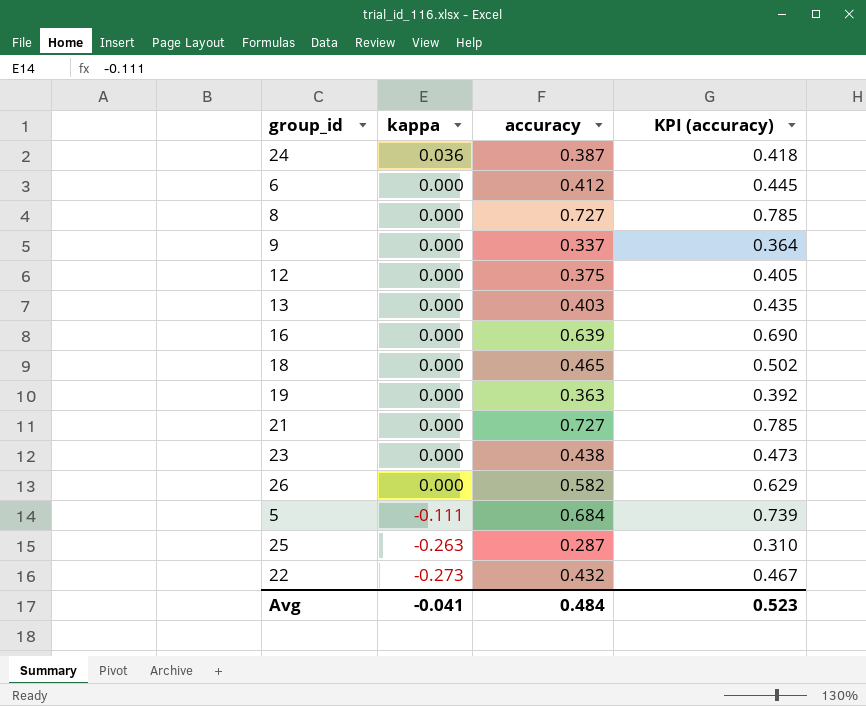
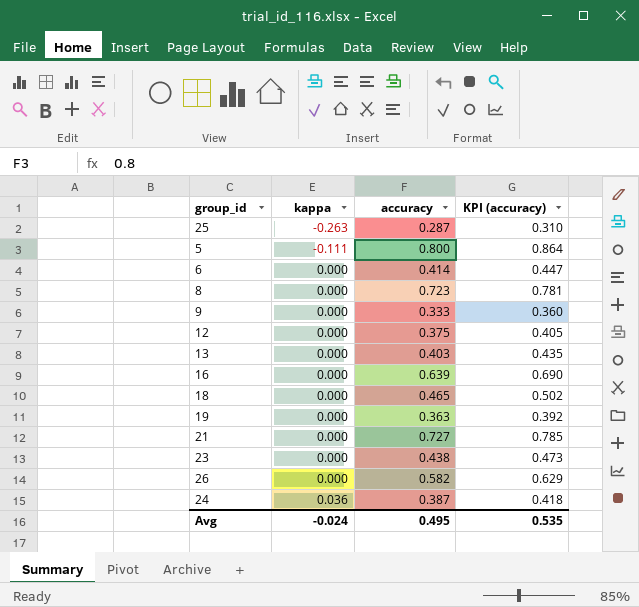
row order: kappa descending -> kappa ascending
row 22: -0.273 | 0.432 | 0.467 -> none
5 | accuracy: 0.684 -> 0.800
5 | KPI (accuracy): 0.739 -> 0.864
6 | accuracy: 0.412 -> 0.414
6 | KPI (accuracy): 0.445 -> 0.447
8 | accuracy: 0.727 -> 0.723
8 | KPI (accuracy): 0.785 -> 0.781
9 | accuracy: 0.337 -> 0.333
9 | KPI (accuracy): 0.364 -> 0.360
Avg | kappa: -0.041 -> -0.024
Avg | accuracy: 0.484 -> 0.495
Avg | KPI (accuracy): 0.523 -> 0.535

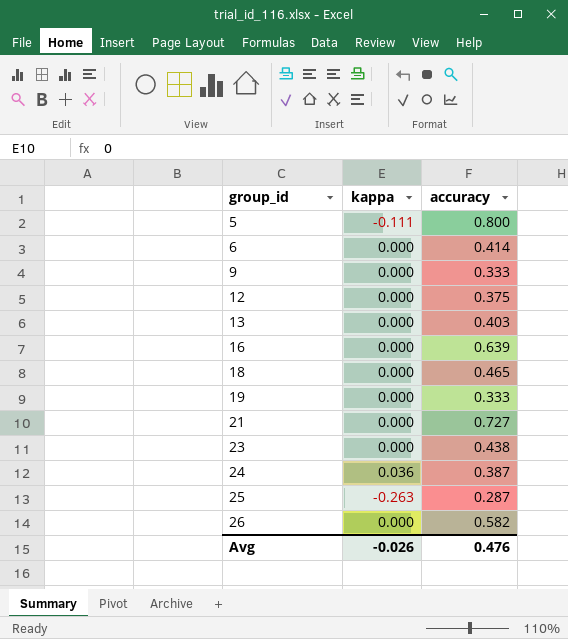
row order: kappa ascending -> group_id ascending
column KPI (accuracy) | formula: [accuracy] * 1.08 -> none
row 8: 0.000 | 0.723 | 0.781 -> none
19 | accuracy: 0.363 -> 0.333
Avg | kappa: -0.024 -> -0.026
Avg | accuracy: 0.495 -> 0.476

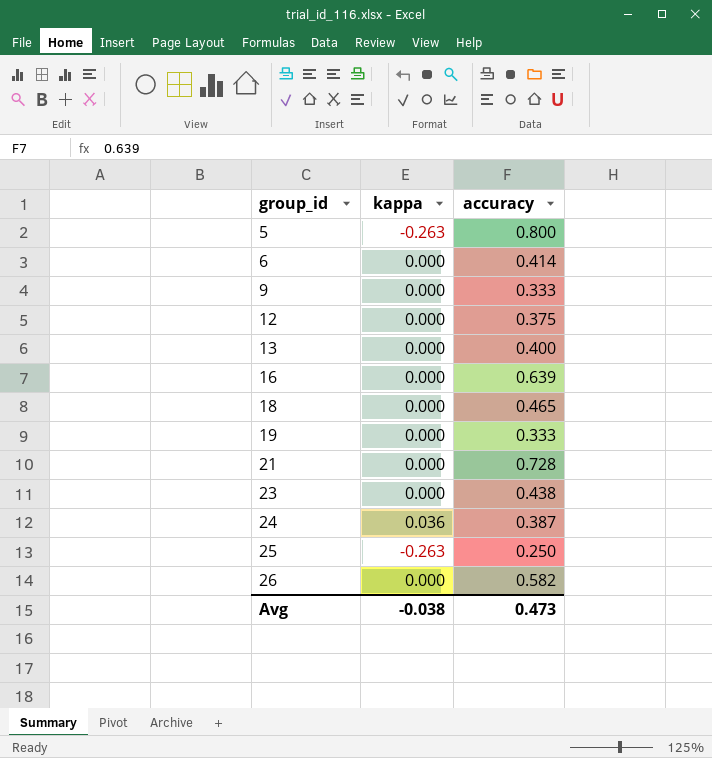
5 | kappa: -0.111 -> -0.263
13 | accuracy: 0.403 -> 0.400
21 | accuracy: 0.727 -> 0.728
25 | accuracy: 0.287 -> 0.250
Avg | kappa: -0.026 -> -0.038
Avg | accuracy: 0.476 -> 0.473

